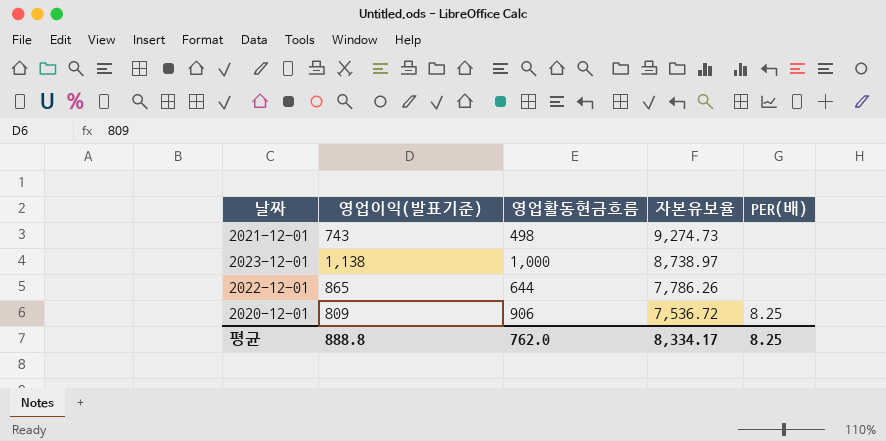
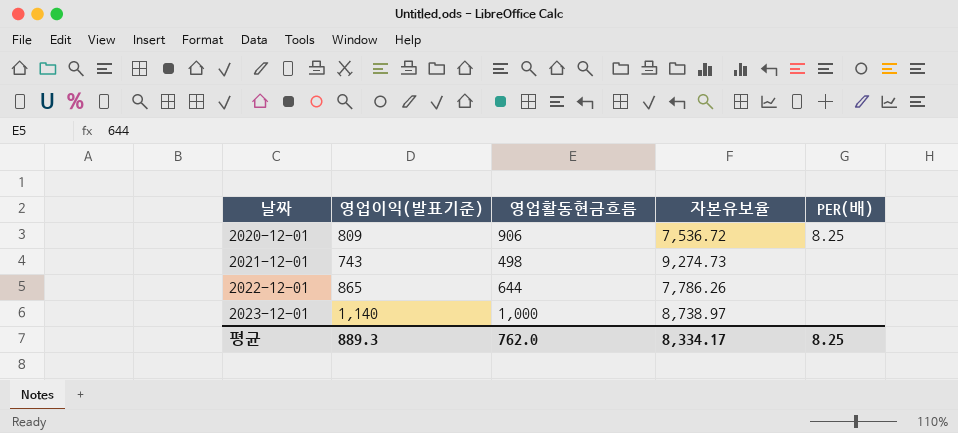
row order: 자본유보율 descending -> 날짜 ascending
2023-12-01 | 영업이익(발표기준): 1,138 -> 1,140
평균 | 영업이익(발표기준): 888.8 -> 889.3

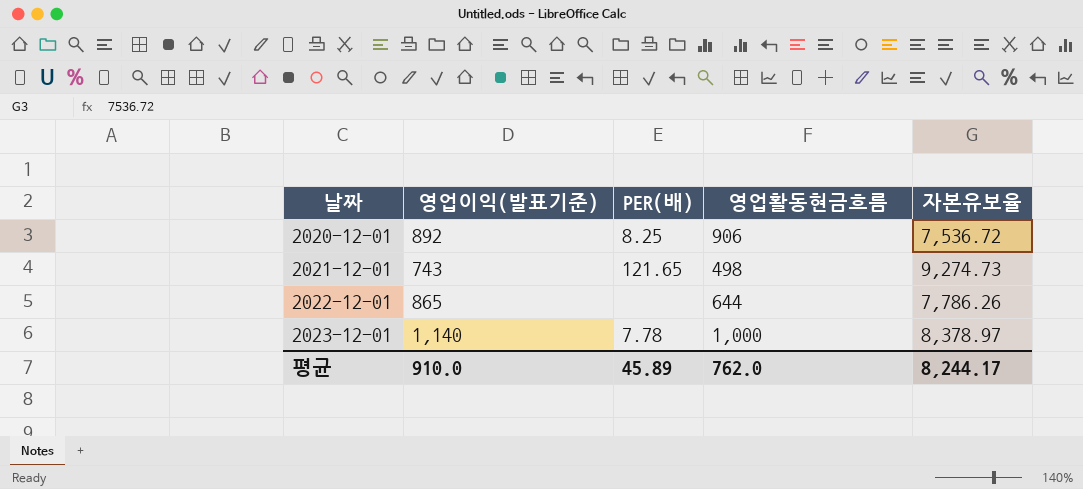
column PER(배) | position: 5 -> 3
2020-12-01 | 영업이익(발표기준): 809 -> 892
2021-12-01 | PER(배): none -> 121.65
2023-12-01 | PER(배): none -> 7.78
2023-12-01 | 자본유보율: 8,738.97 -> 8,378.97
평균 | 영업이익(발표기준): 889.3 -> 910.0
평균 | PER(배): 8.25 -> 45.89
평균 | 자본유보율: 8,334.17 -> 8,244.17

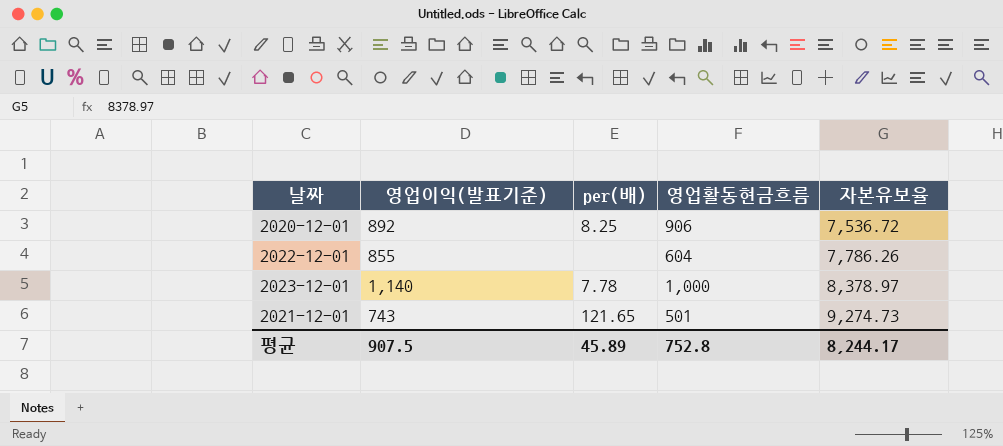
row order: 날짜 ascending -> 자본유보율 ascending
column name: PER(배) -> per(배)
2022-12-01 | 영업이익(발표기준): 865 -> 855
2022-12-01 | 영업활동현금흐름: 644 -> 604
2021-12-01 | 영업활동현금흐름: 498 -> 501
평균 | 영업이익(발표기준): 910.0 -> 907.5
평균 | 영업활동현금흐름: 762.0 -> 752.8

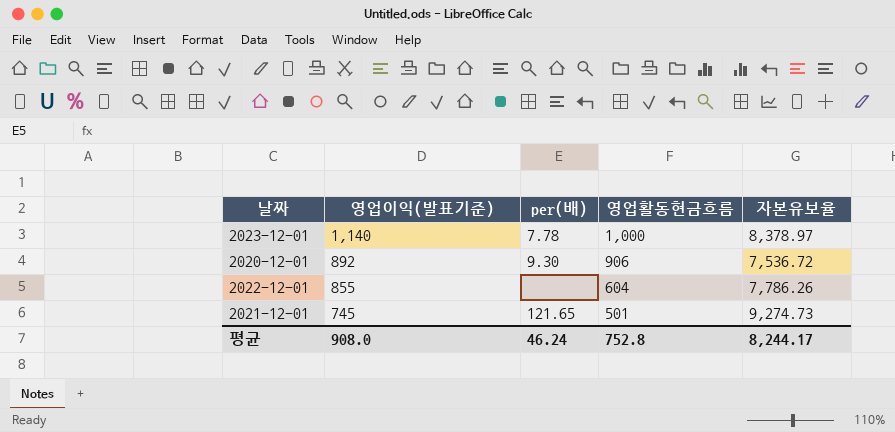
row order: 자본유보율 ascending -> 영업이익(발표기준) descending
2020-12-01 | per(배): 8.25 -> 9.30
2021-12-01 | 영업이익(발표기준): 743 -> 745
평균 | 영업이익(발표기준): 907.5 -> 908.0
평균 | per(배): 45.89 -> 46.24

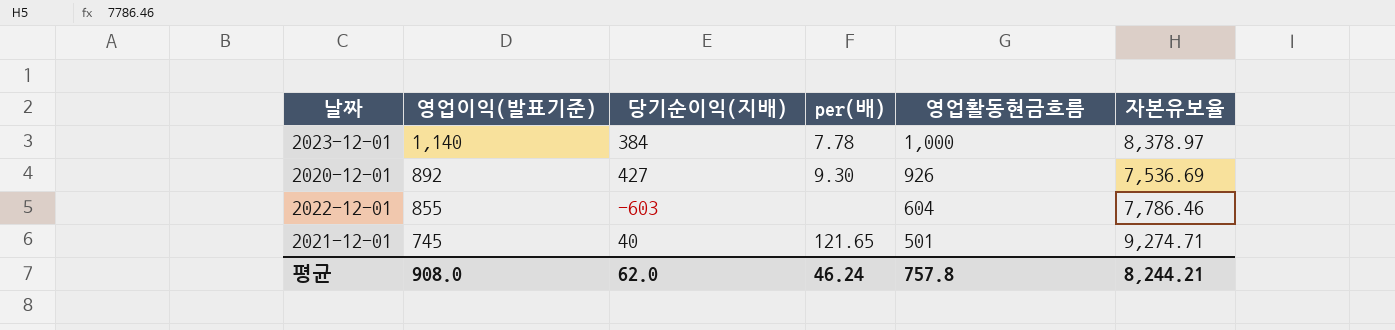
column 당기순이익(지배) | position: none -> 3
2020-12-01 | 영업활동현금흐름: 906 -> 926
2020-12-01 | 자본유보율: 7,536.72 -> 7,536.69
2022-12-01 | 자본유보율: 7,786.26 -> 7,786.46
2021-12-01 | 자본유보율: 9,274.73 -> 9,274.71
평균 | 영업활동현금흐름: 752.8 -> 757.8
평균 | 자본유보율: 8,244.17 -> 8,244.21

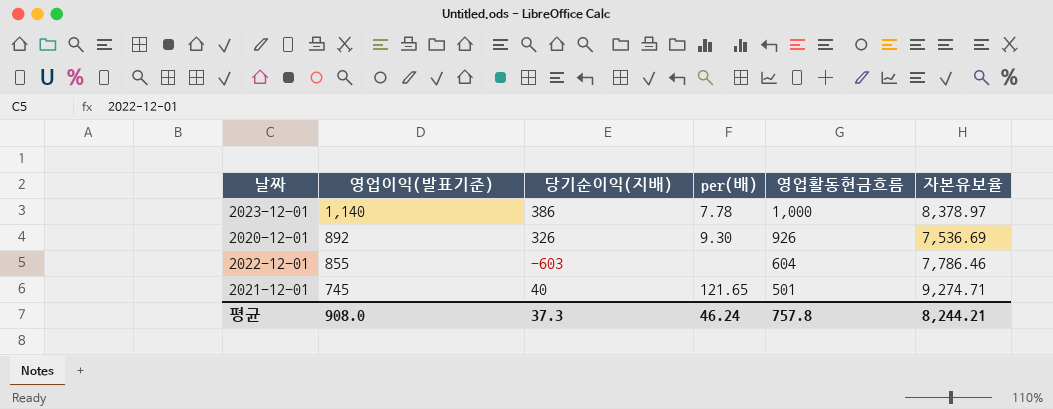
2023-12-01 | 당기순이익(지배): 384 -> 386
2020-12-01 | 당기순이익(지배): 427 -> 326
평균 | 당기순이익(지배): 62.0 -> 37.3

